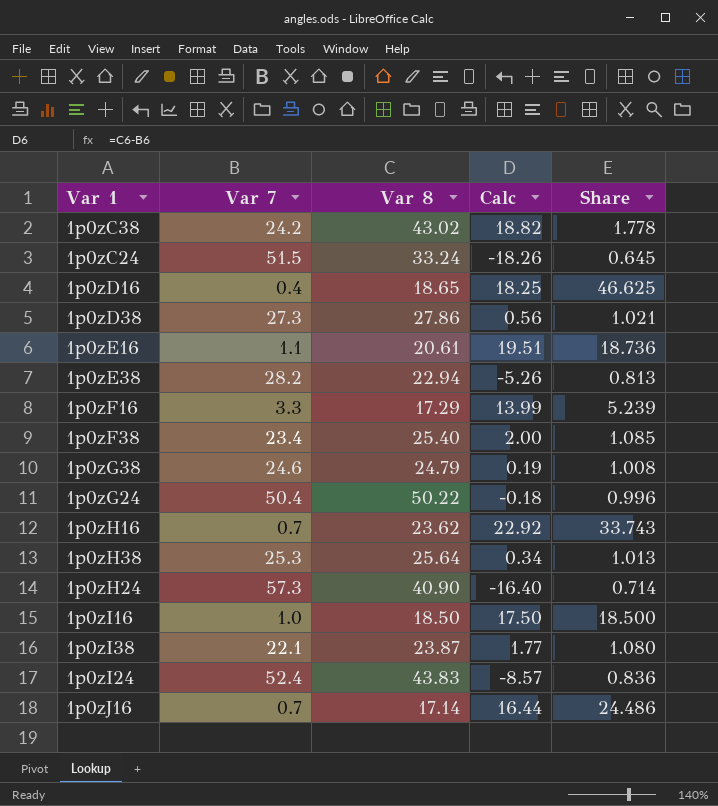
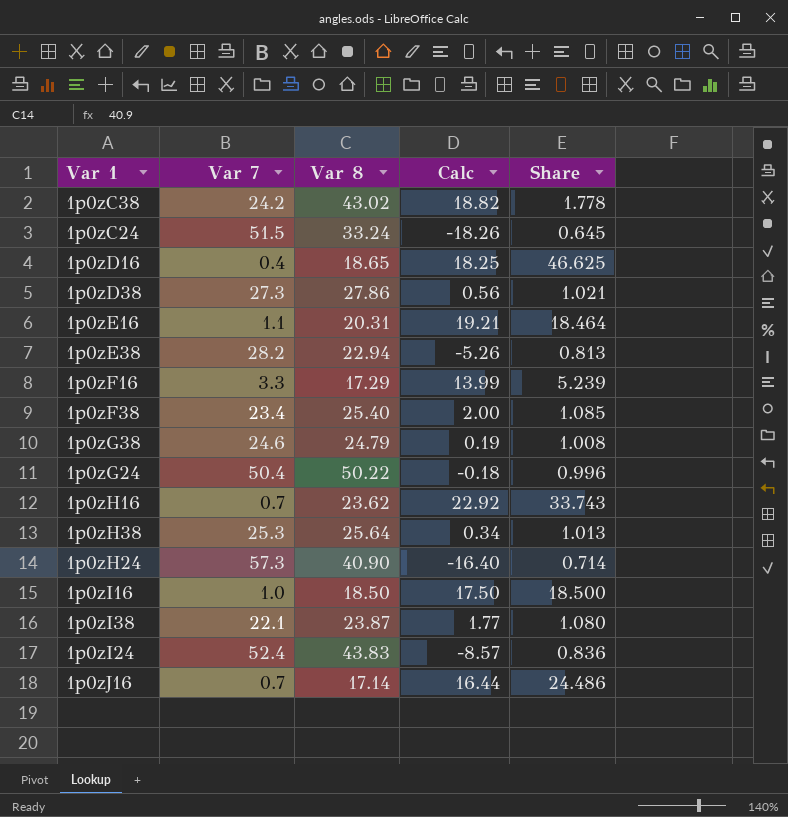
1p0zE16 | Var 8: 20.61 -> 20.31
1p0zE16 | Calc: 19.51 -> 19.21
1p0zE16 | Share: 18.736 -> 18.464

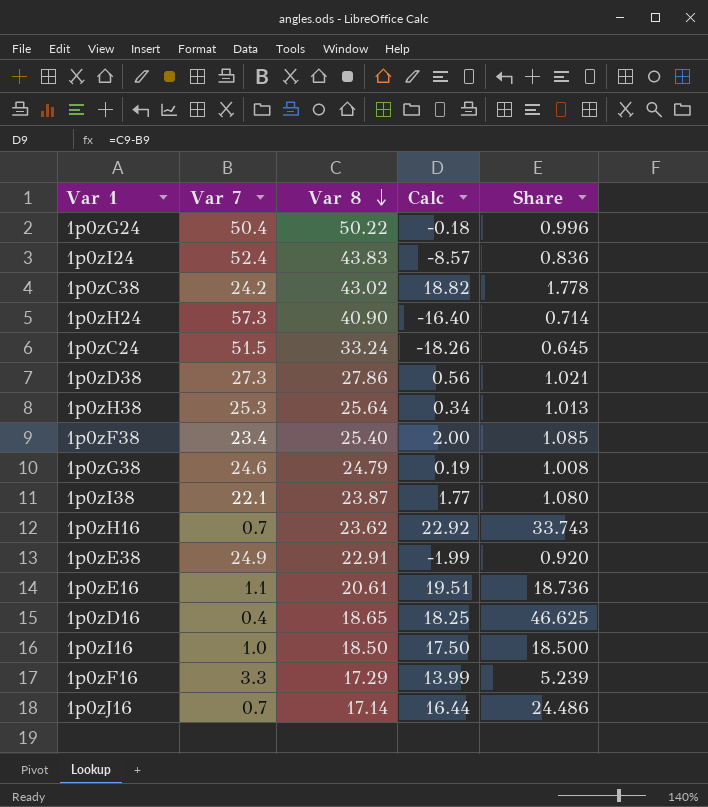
row order: none -> Var 8 descending
1p0zE38 | Var 7: 28.2 -> 24.9
1p0zE38 | Var 8: 22.94 -> 22.91
1p0zE38 | Calc: -5.26 -> -1.99
1p0zE38 | Share: 0.813 -> 0.920
1p0zE16 | Var 8: 20.31 -> 20.61
1p0zE16 | Calc: 19.21 -> 19.51
1p0zE16 | Share: 18.464 -> 18.736

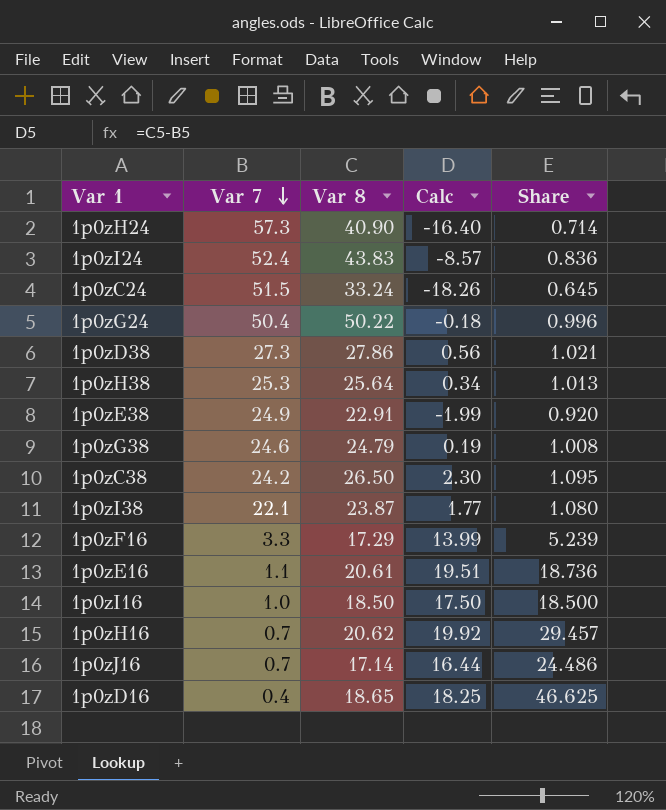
row order: Var 8 descending -> Var 7 descending
row 1p0zF38: 23.4 | 25.40 | 2.00 | 1.085 -> none
1p0zC38 | Var 8: 43.02 -> 26.50
1p0zC38 | Calc: 18.82 -> 2.30
1p0zC38 | Share: 1.778 -> 1.095
1p0zH16 | Var 8: 23.62 -> 20.62
1p0zH16 | Calc: 22.92 -> 19.92
1p0zH16 | Share: 33.743 -> 29.457

